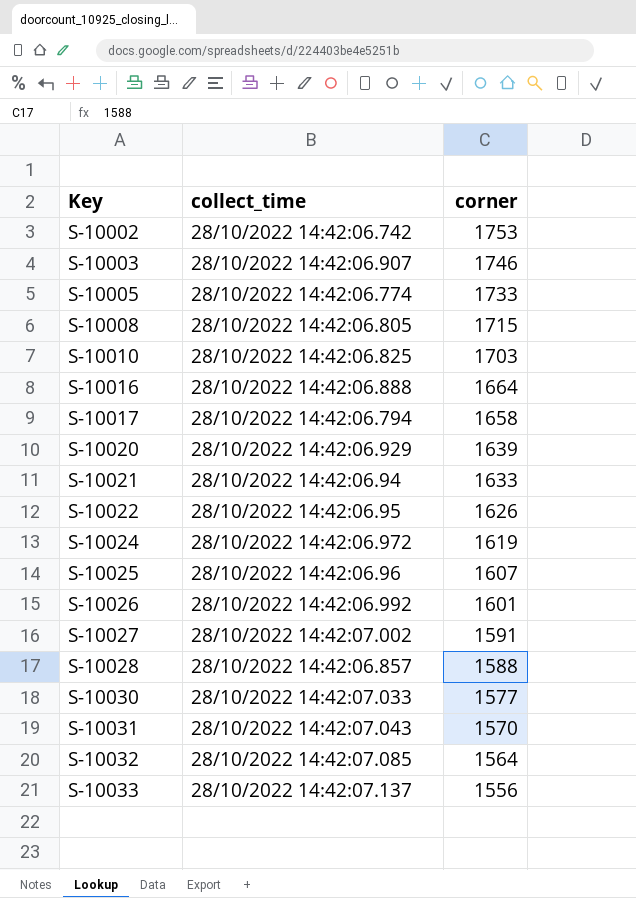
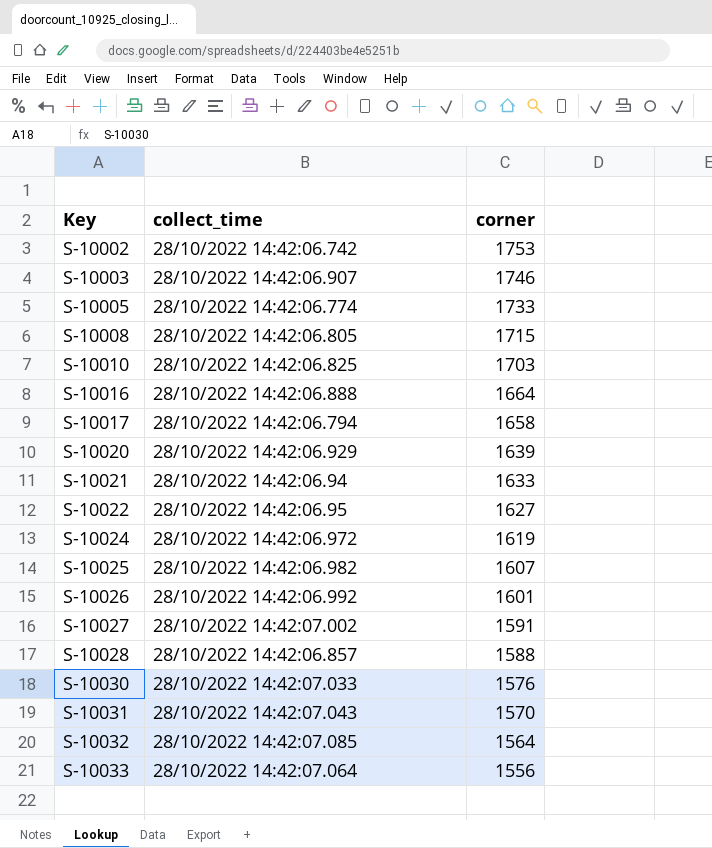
S-10022 | corner: 1626 -> 1627
S-10025 | collect_time: 28/10/2022 14:42:06.96 -> 28/10/2022 14:42:06.982
S-10030 | corner: 1577 -> 1576
S-10033 | collect_time: 28/10/2022 14:42:07.137 -> 28/10/2022 14:42:07.064

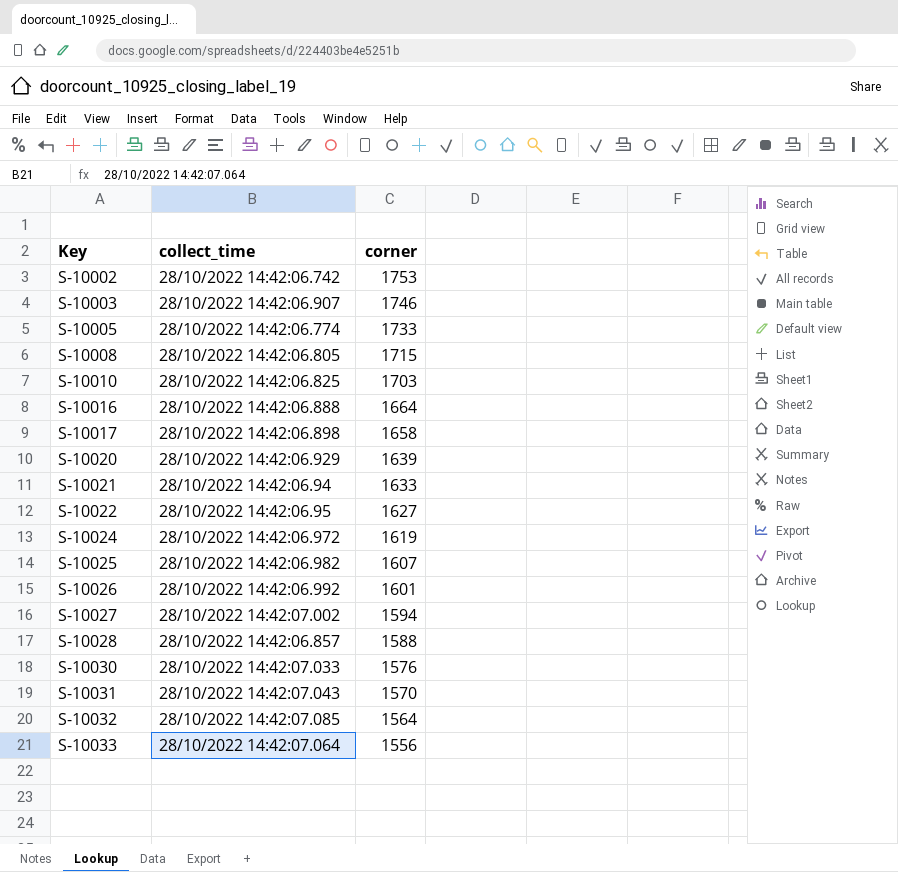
S-10017 | collect_time: 28/10/2022 14:42:06.794 -> 28/10/2022 14:42:06.898
S-10027 | corner: 1591 -> 1594

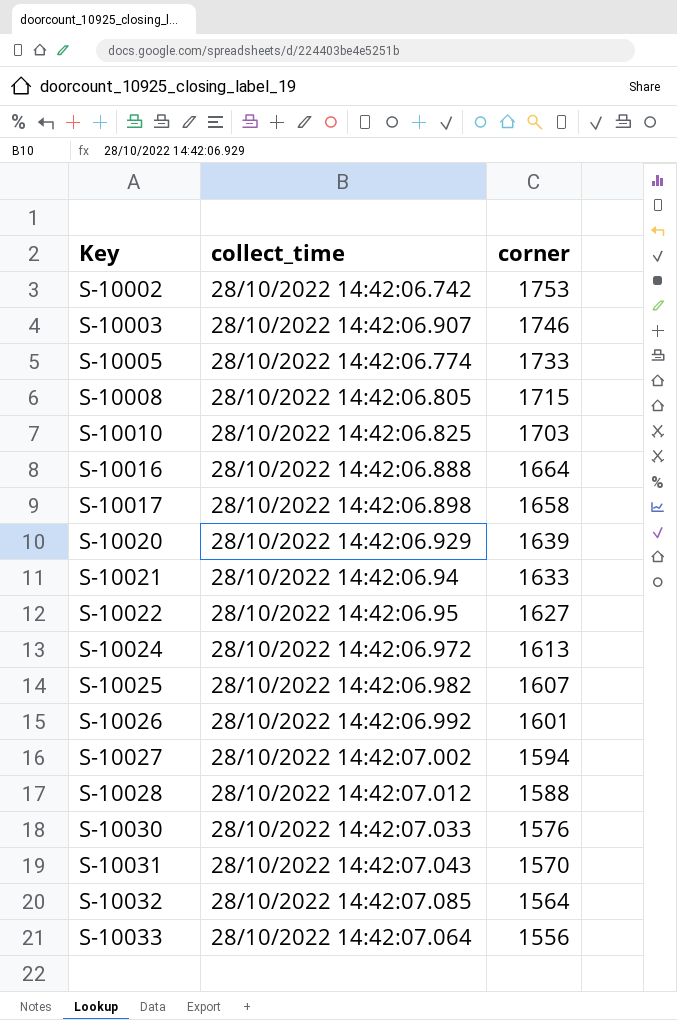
S-10024 | corner: 1619 -> 1613
S-10028 | collect_time: 28/10/2022 14:42:06.857 -> 28/10/2022 14:42:07.012

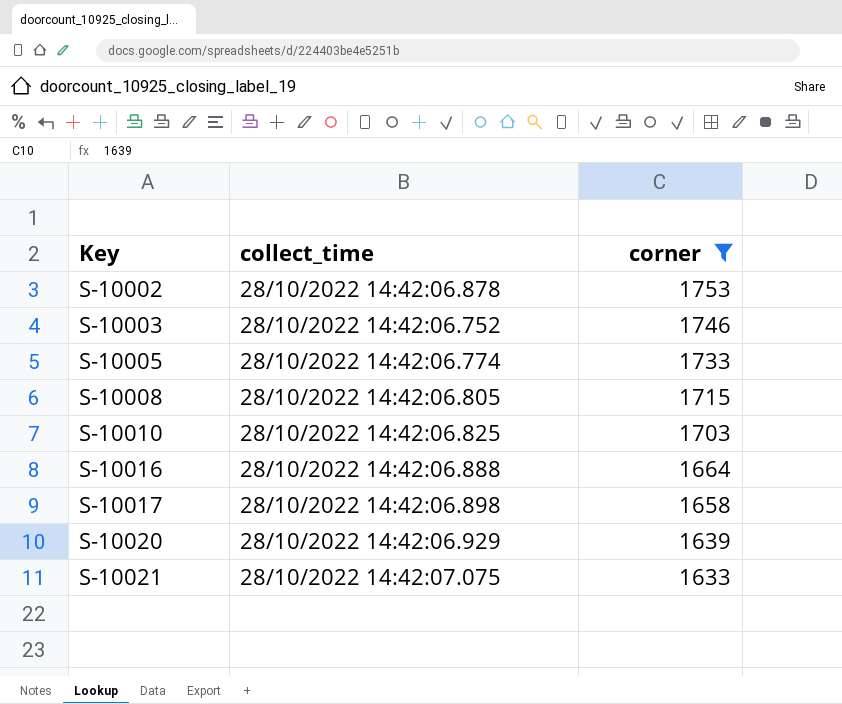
filter: none -> corner >= 1633
S-10002 | collect_time: 28/10/2022 14:42:06.742 -> 28/10/2022 14:42:06.878
S-10003 | collect_time: 28/10/2022 14:42:06.907 -> 28/10/2022 14:42:06.752
S-10021 | collect_time: 28/10/2022 14:42:06.94 -> 28/10/2022 14:42:07.075

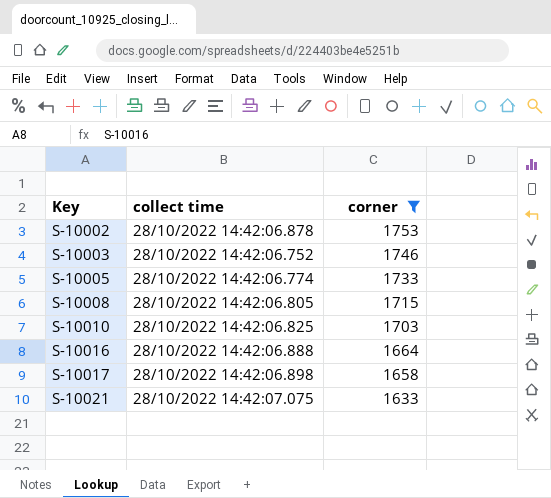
column name: collect_time -> collect time
row S-10020: 28/10/2022 14:42:06.929 | 1639 -> none

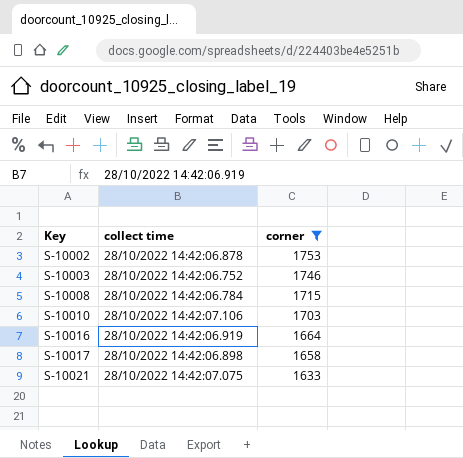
row S-10005: 28/10/2022 14:42:06.774 | 1733 -> none
S-10008 | collect time: 28/10/2022 14:42:06.805 -> 28/10/2022 14:42:06.784
S-10010 | collect time: 28/10/2022 14:42:06.825 -> 28/10/2022 14:42:07.106
S-10016 | collect time: 28/10/2022 14:42:06.888 -> 28/10/2022 14:42:06.919

